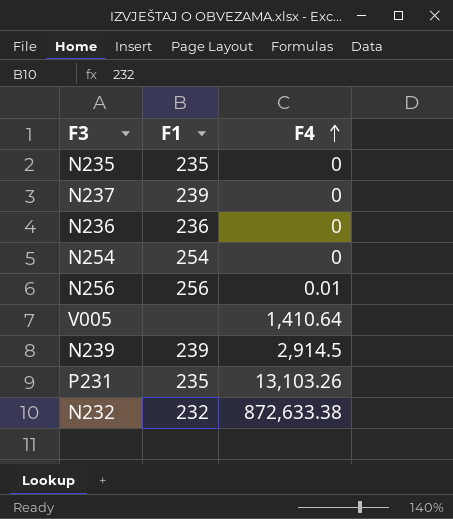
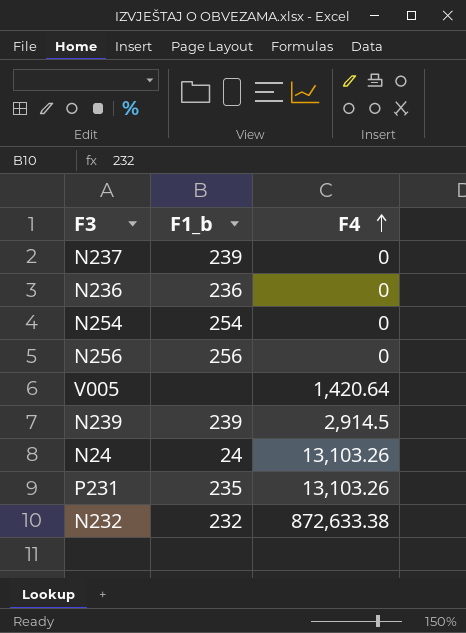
column name: F1 -> F1_b
row N235: 235 | 0 -> none
N256 | F4: 0.01 -> 0
V005 | F4: 1,410.64 -> 1,420.64
row N24: none -> 24 | 13,103.26

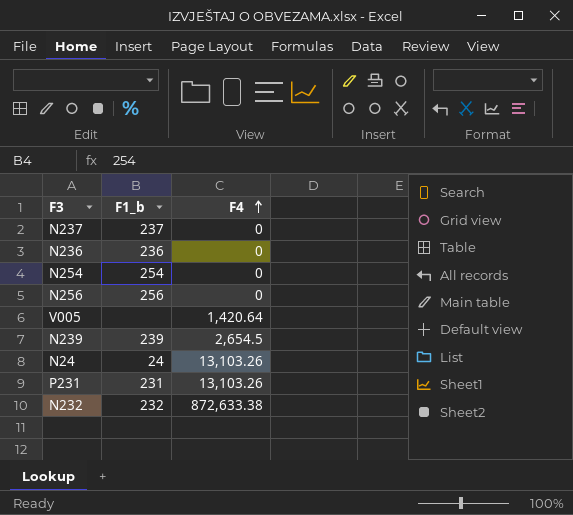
N237 | F1_b: 239 -> 237
N239 | F4: 2,914.5 -> 2,654.5
P231 | F1_b: 235 -> 231

